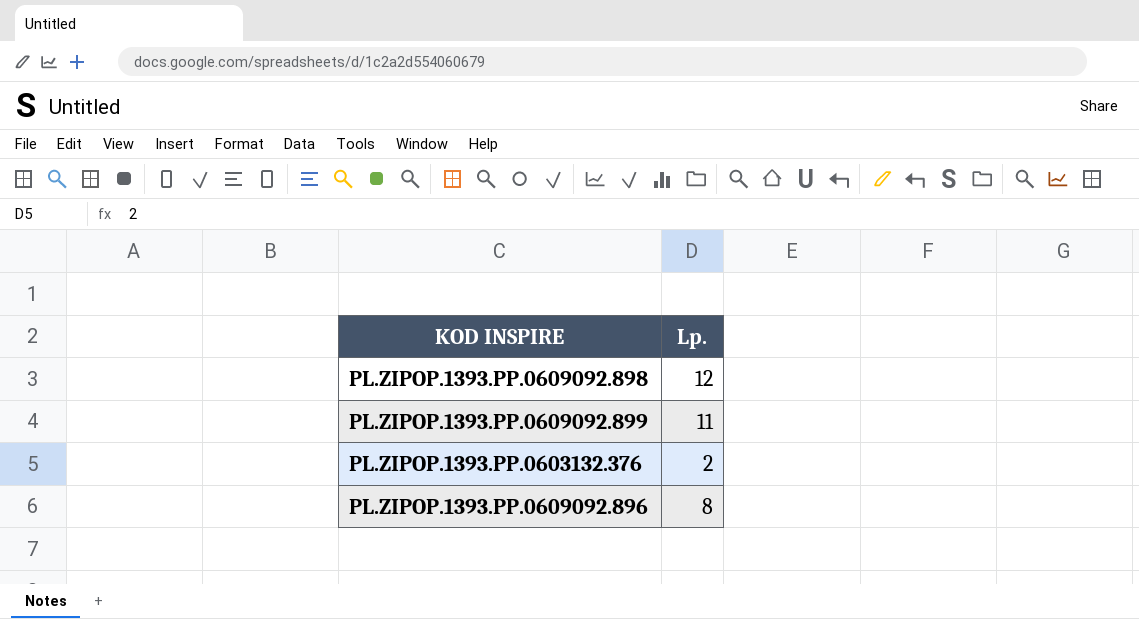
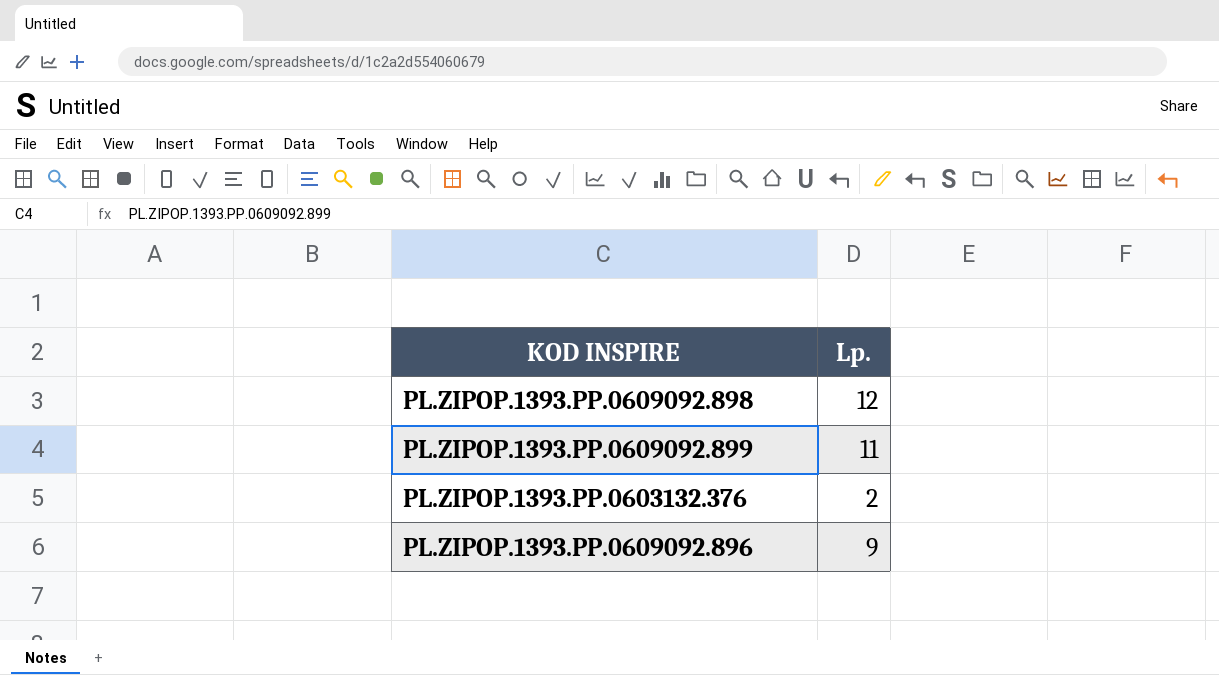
PL.ZIPOP.1393.PP.0609092.896 | Lp.: 8 -> 9

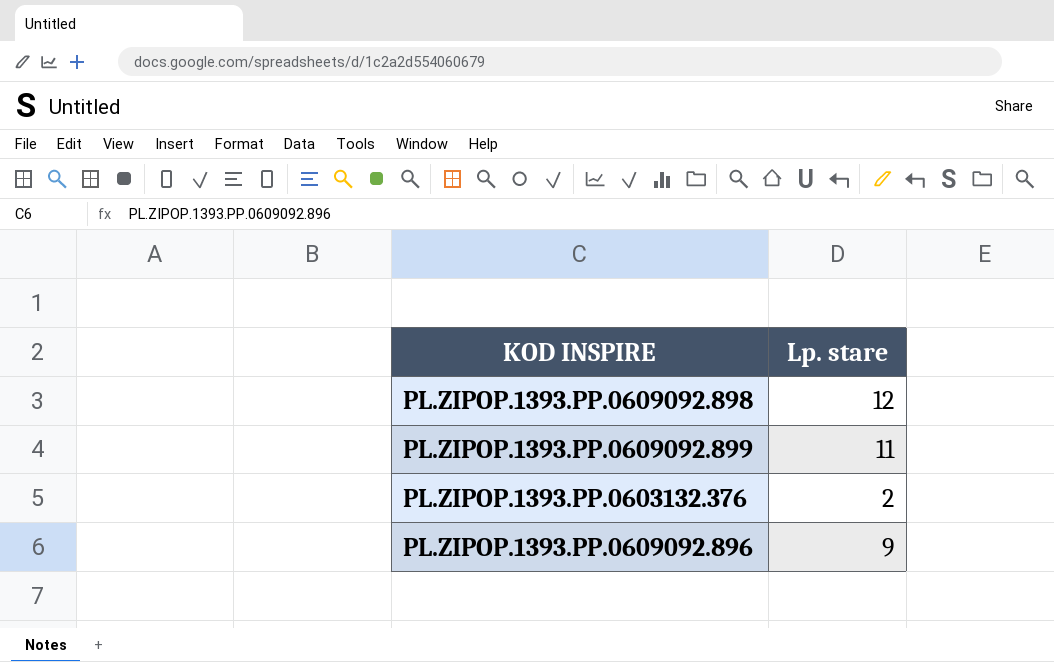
column name: Lp. -> Lp. stare

